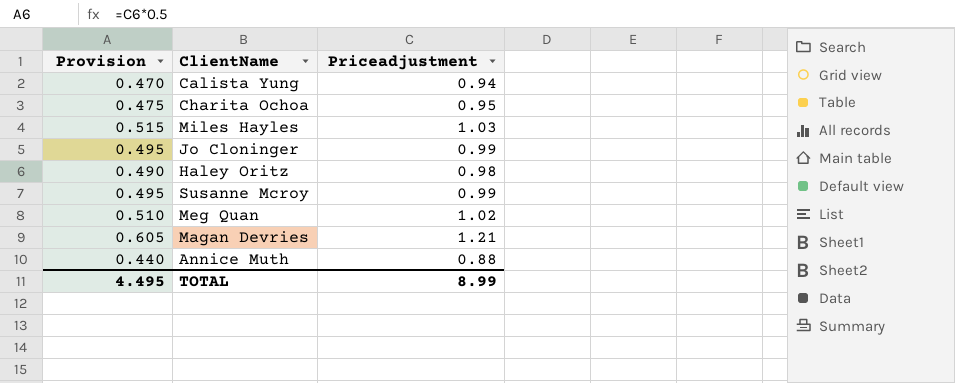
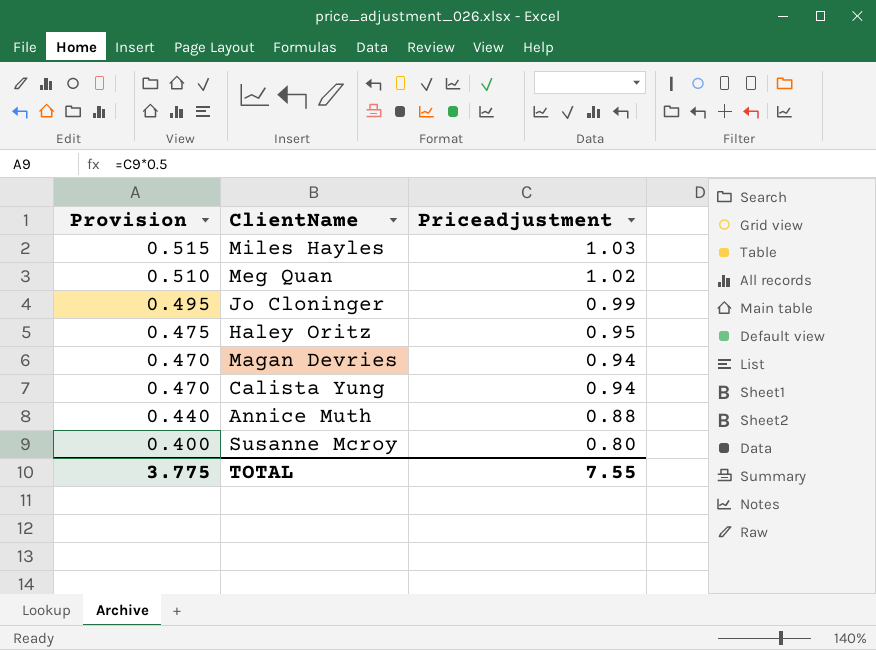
row order: none -> Provision descending
row Charita Ochoa: 0.475 | 0.95 -> none
Haley Oritz | Provision: 0.490 -> 0.475
Haley Oritz | Priceadjustment: 0.98 -> 0.95
Magan Devries | Provision: 0.605 -> 0.470
Magan Devries | Priceadjustment: 1.21 -> 0.94
Susanne Mcroy | Provision: 0.495 -> 0.400
Susanne Mcroy | Priceadjustment: 0.99 -> 0.80
TOTAL | Provision: 4.495 -> 3.775
TOTAL | Priceadjustment: 8.99 -> 7.55

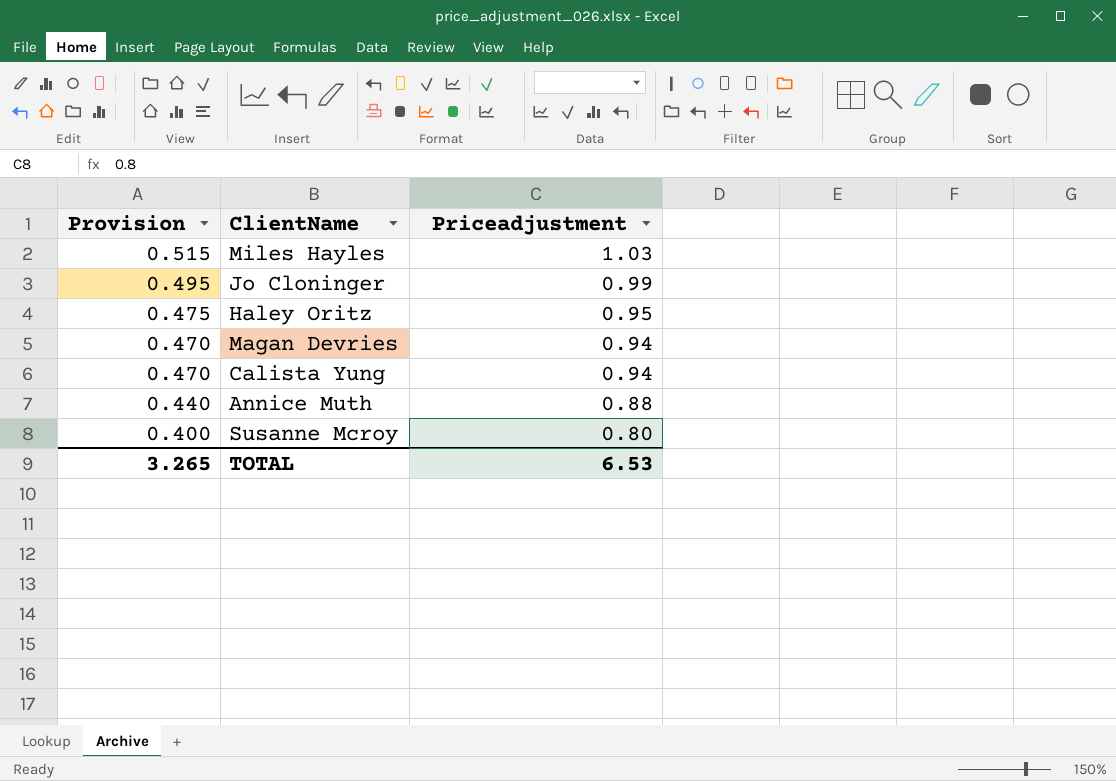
row Meg Quan: 0.510 | 1.02 -> none
TOTAL | Provision: 3.775 -> 3.265
TOTAL | Priceadjustment: 7.55 -> 6.53

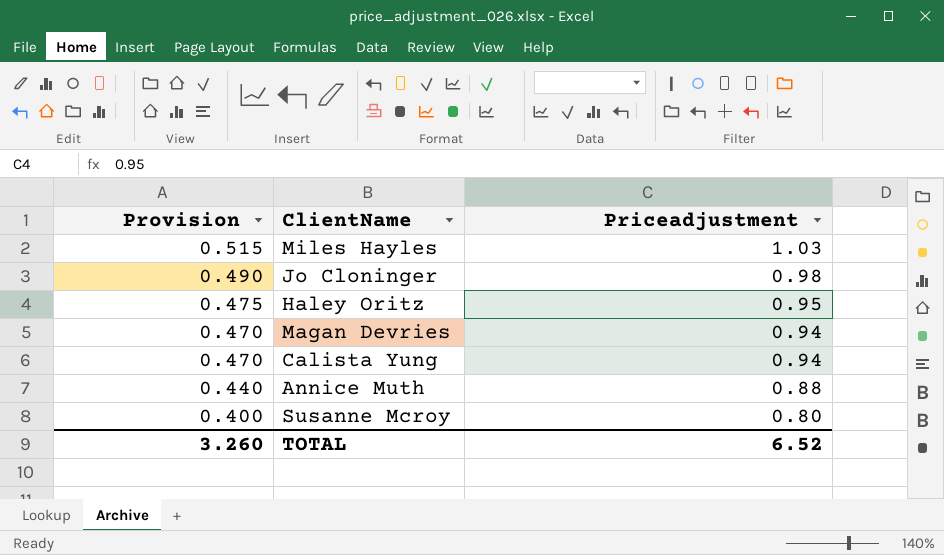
Jo Cloninger | Provision: 0.495 -> 0.490
Jo Cloninger | Priceadjustment: 0.99 -> 0.98
TOTAL | Provision: 3.265 -> 3.260
TOTAL | Priceadjustment: 6.53 -> 6.52

